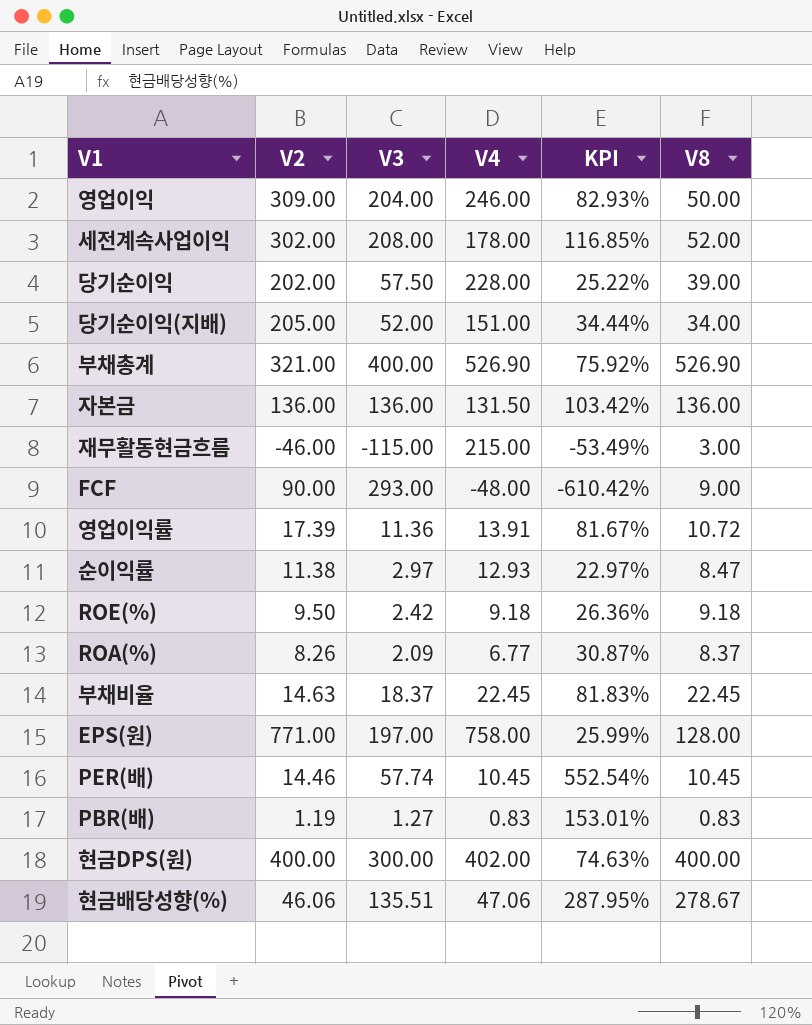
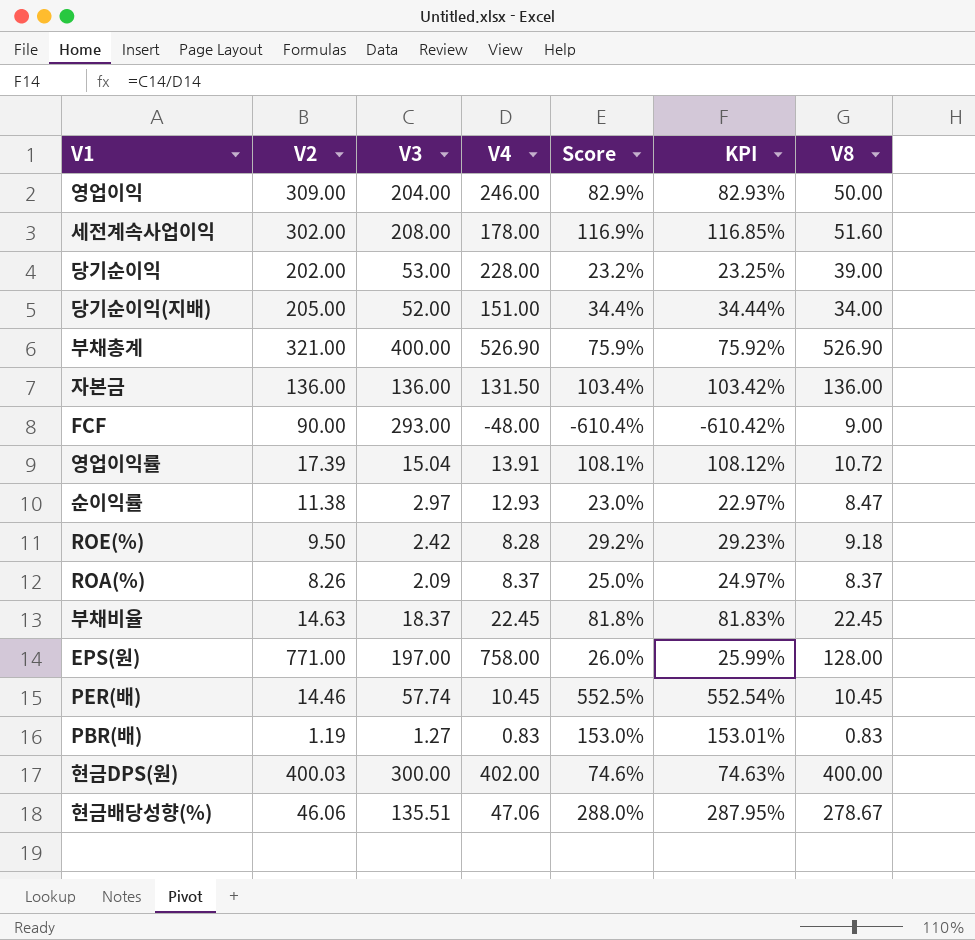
column Score | formula: none -> [V3] / [V4]
row 재무활동현금흐름: -46.00 | -115.00 | 215.00 | -53.49% | 3.00 -> none
세전계속사업이익 | V8: 52.00 -> 51.60
당기순이익 | V3: 57.50 -> 53.00
당기순이익 | KPI: 25.22% -> 23.25%
영업이익률 | V3: 11.36 -> 15.04
영업이익률 | KPI: 81.67% -> 108.12%
ROE(%) | V4: 9.18 -> 8.28
ROE(%) | KPI: 26.36% -> 29.23%
ROA(%) | V4: 6.77 -> 8.37
ROA(%) | KPI: 30.87% -> 24.97%
현금DPS(원) | V2: 400.00 -> 400.03

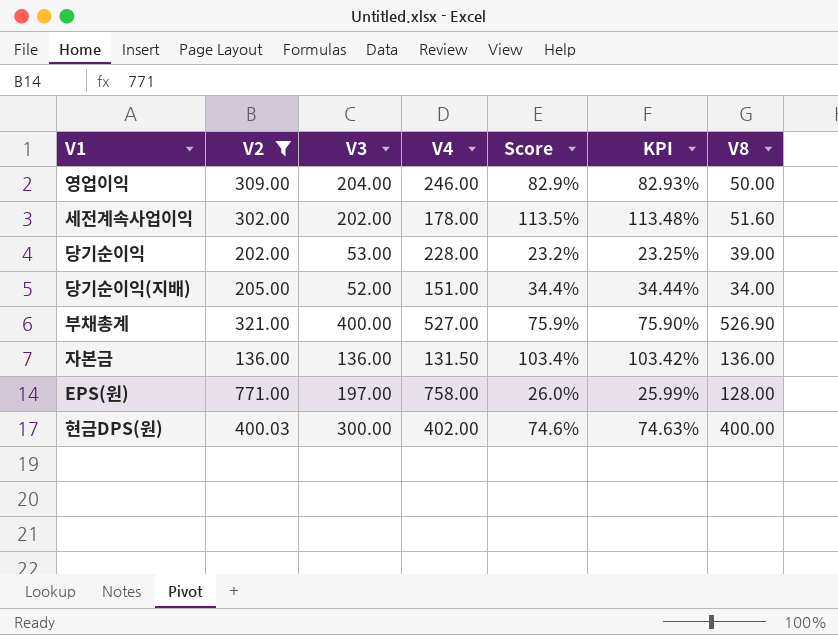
filter: none -> V2 >= 136.00
세전계속사업이익 | V3: 208.00 -> 202.00
세전계속사업이익 | Score: 116.9% -> 113.5%
세전계속사업이익 | KPI: 116.85% -> 113.48%
부채총계 | V4: 526.90 -> 527.00
부채총계 | KPI: 75.92% -> 75.90%

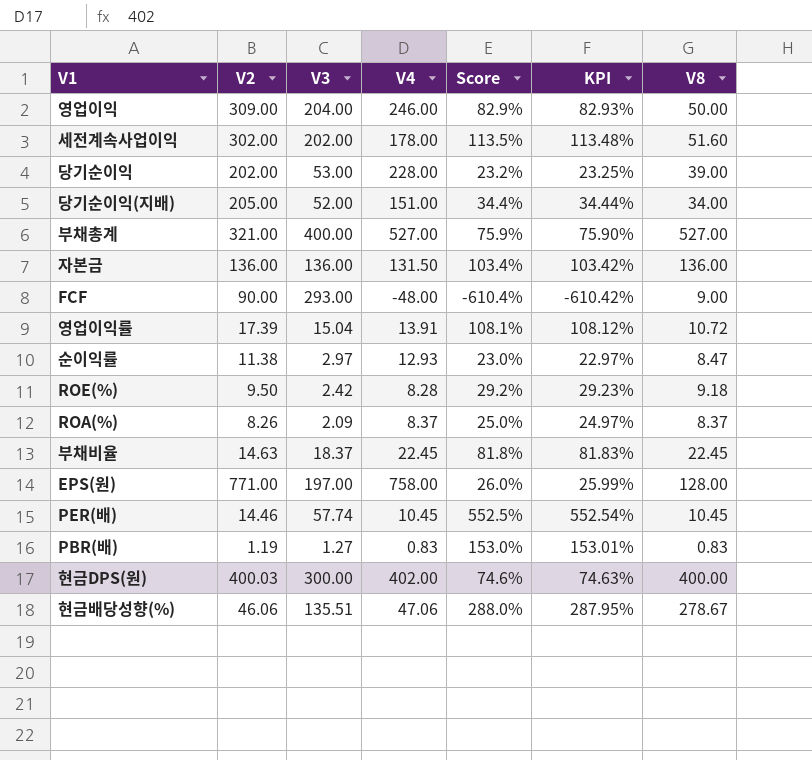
filter: V2 >= 136.00 -> none
부채총계 | V8: 526.90 -> 527.00

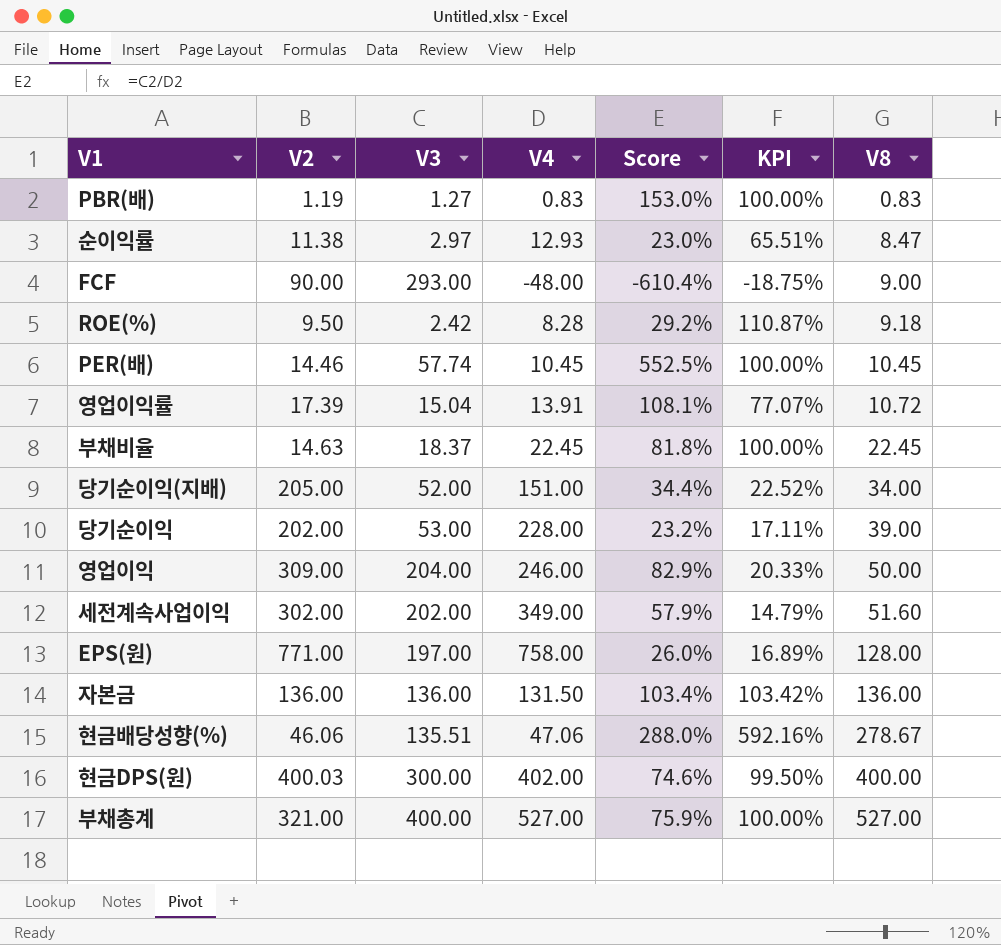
row order: none -> V8 ascending
column KPI | formula: [V3] / [V4] -> [V8] / [V4]
row ROA(%): 8.26 | 2.09 | 8.37 | 25.0% | 24.97% | 8.37 -> none
세전계속사업이익 | V4: 178.00 -> 349.00
세전계속사업이익 | Score: 113.5% -> 57.9%

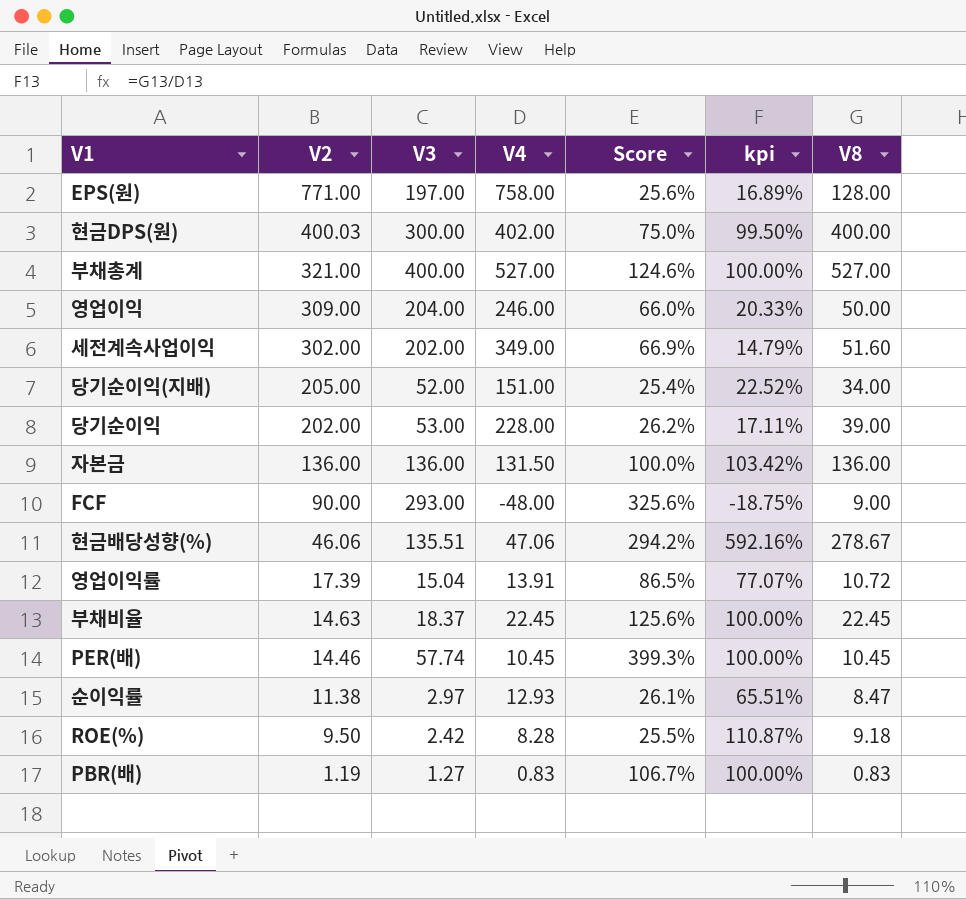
row order: V8 ascending -> V2 descending
column Score | formula: [V3] / [V4] -> [V3] / [V2]
column name: KPI -> kpi

